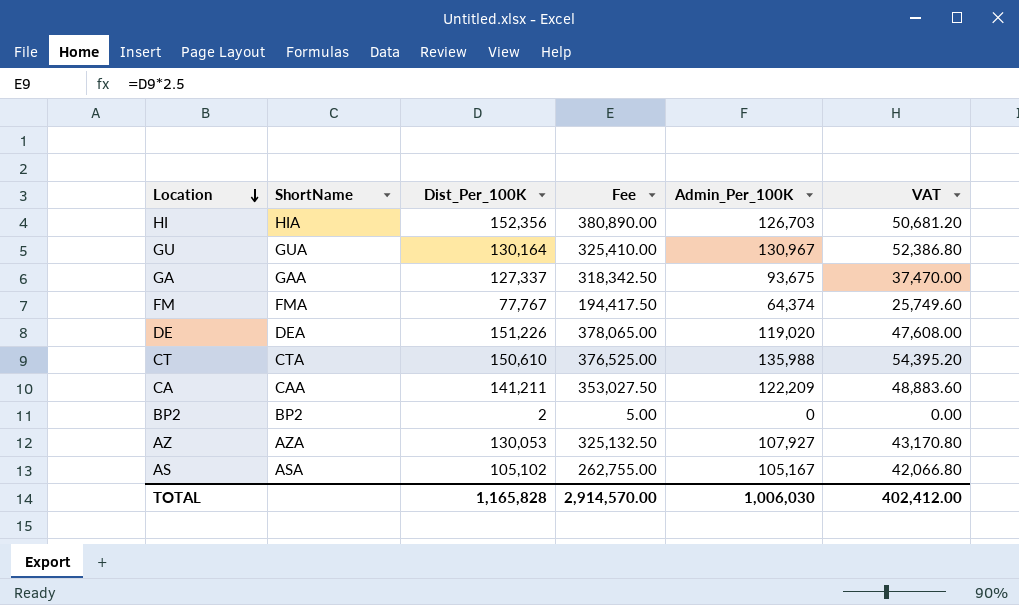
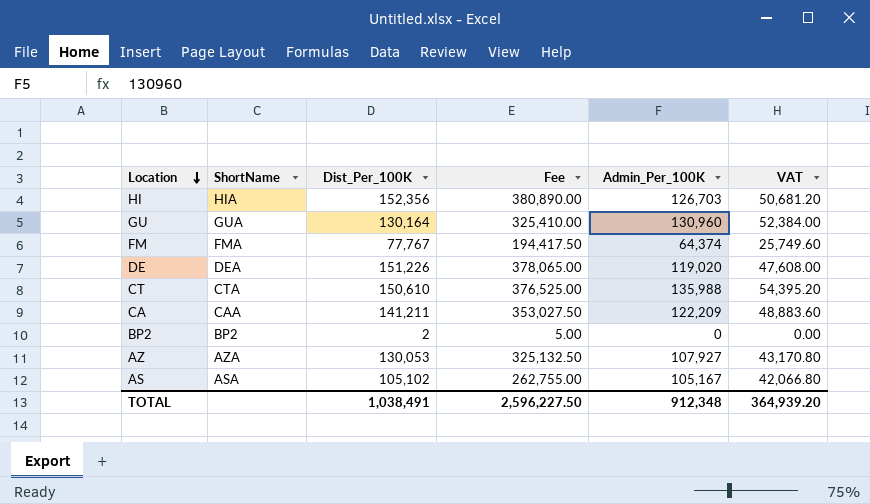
row GA: GAA | 127,337 | 318,342.50 | 93,675 | 37,470.00 -> none
GU | Admin_Per_100K: 130,967 -> 130,960
GU | VAT: 52,386.80 -> 52,384.00
TOTAL | Dist_Per_100K: 1,165,828 -> 1,038,491
TOTAL | Fee: 2,914,570.00 -> 2,596,227.50
TOTAL | Admin_Per_100K: 1,006,030 -> 912,348
TOTAL | VAT: 402,412.00 -> 364,939.20

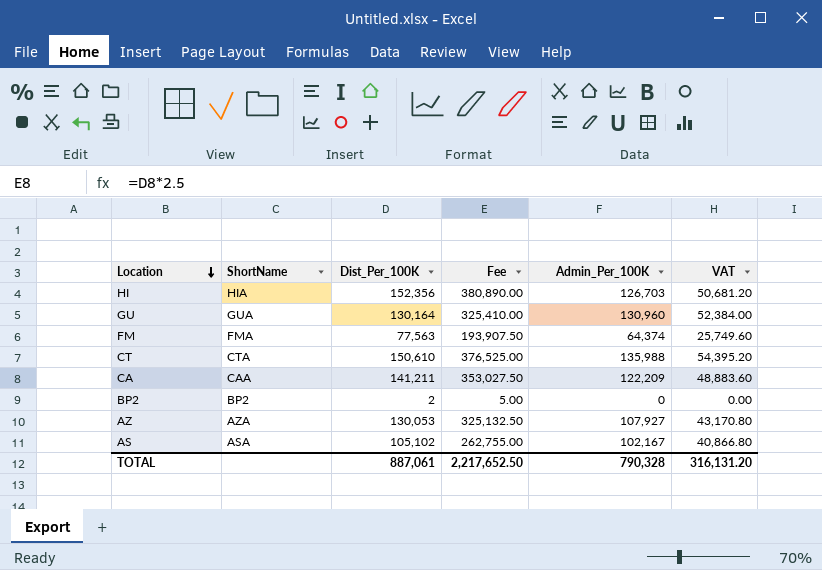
row DE: DEA | 151,226 | 378,065.00 | 119,020 | 47,608.00 -> none
FM | Dist_Per_100K: 77,767 -> 77,563
FM | Fee: 194,417.50 -> 193,907.50
AS | Admin_Per_100K: 105,167 -> 102,167
AS | VAT: 42,066.80 -> 40,866.80
TOTAL | Dist_Per_100K: 1,038,491 -> 887,061
TOTAL | Fee: 2,596,227.50 -> 2,217,652.50
TOTAL | Admin_Per_100K: 912,348 -> 790,328
TOTAL | VAT: 364,939.20 -> 316,131.20

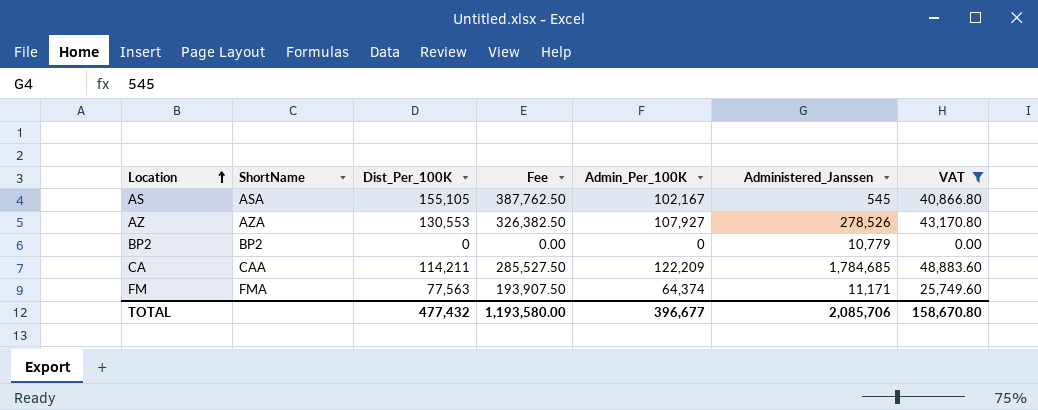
filter: none -> VAT <= 48,883.60
row order: Location descending -> Location ascending
column Administered_Janssen | position: none -> 6
AS | Dist_Per_100K: 105,102 -> 155,105
AS | Fee: 262,755.00 -> 387,762.50
AZ | Dist_Per_100K: 130,053 -> 130,553
AZ | Fee: 325,132.50 -> 326,382.50
BP2 | Dist_Per_100K: 2 -> 0
BP2 | Fee: 5.00 -> 0.00
CA | Dist_Per_100K: 141,211 -> 114,211
CA | Fee: 353,027.50 -> 285,527.50
TOTAL | Dist_Per_100K: 887,061 -> 477,432
TOTAL | Fee: 2,217,652.50 -> 1,193,580.00
TOTAL | Admin_Per_100K: 790,328 -> 396,677
TOTAL | VAT: 316,131.20 -> 158,670.80

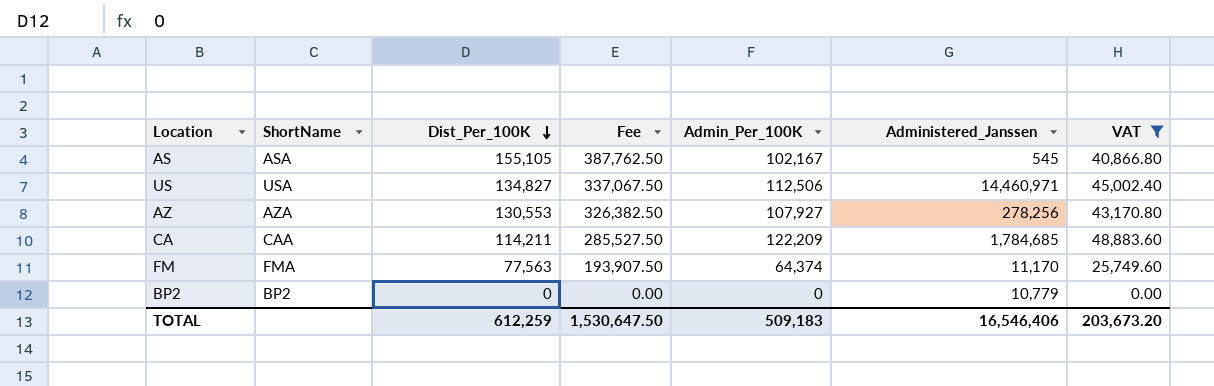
row order: Location ascending -> Dist_Per_100K descending
row US: none -> USA | 134,827 | 337,067.50 | 112,506 | 14,460,971 | 45,002.40
AZ | Administered_Janssen: 278,526 -> 278,256
FM | Administered_Janssen: 11,171 -> 11,170
TOTAL | Dist_Per_100K: 477,432 -> 612,259
TOTAL | Fee: 1,193,580.00 -> 1,530,647.50
TOTAL | Admin_Per_100K: 396,677 -> 509,183
TOTAL | Administered_Janssen: 2,085,706 -> 16,546,406
TOTAL | VAT: 158,670.80 -> 203,673.20

